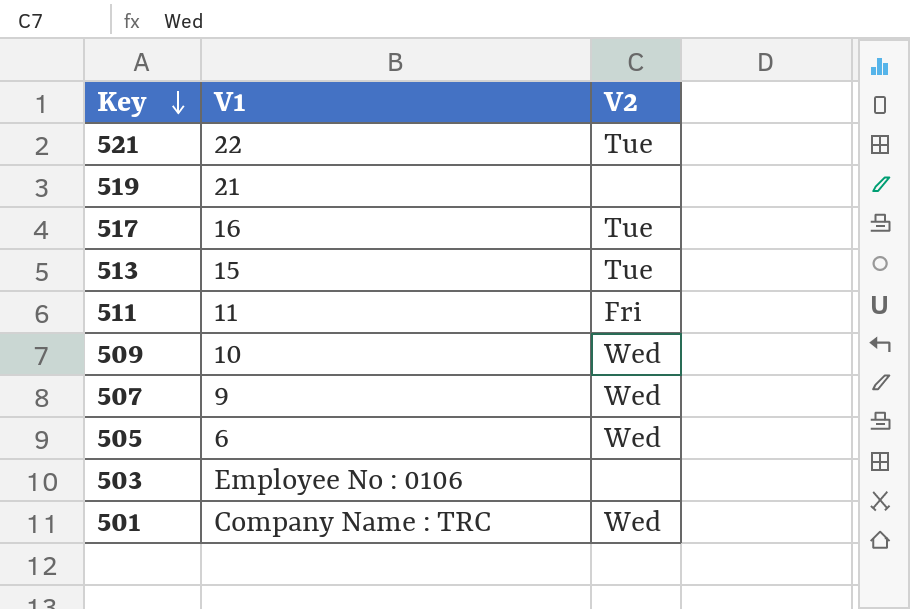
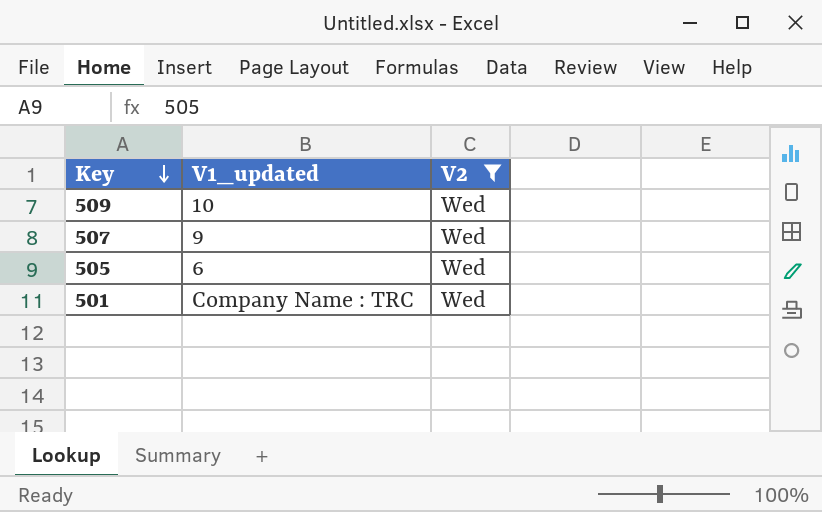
filter: none -> V2 = Wed
column name: V1 -> V1_updated

